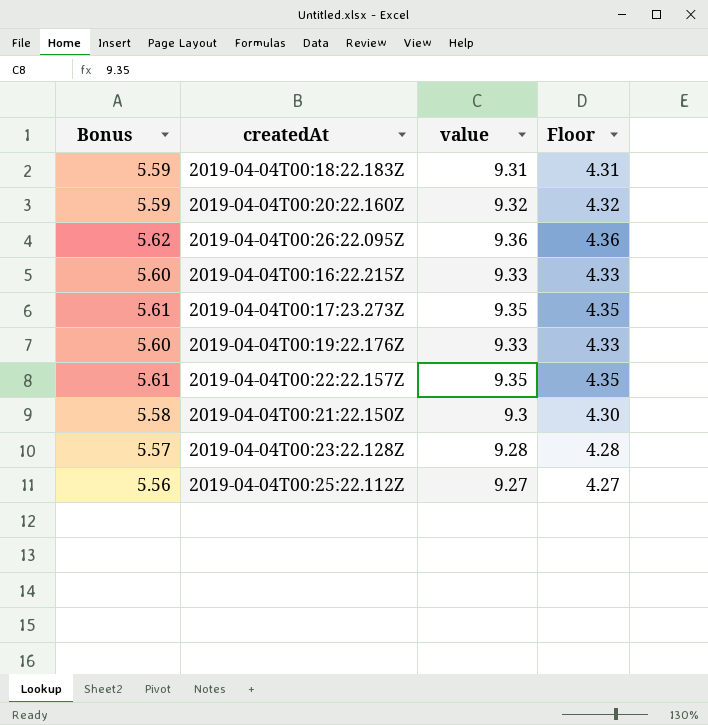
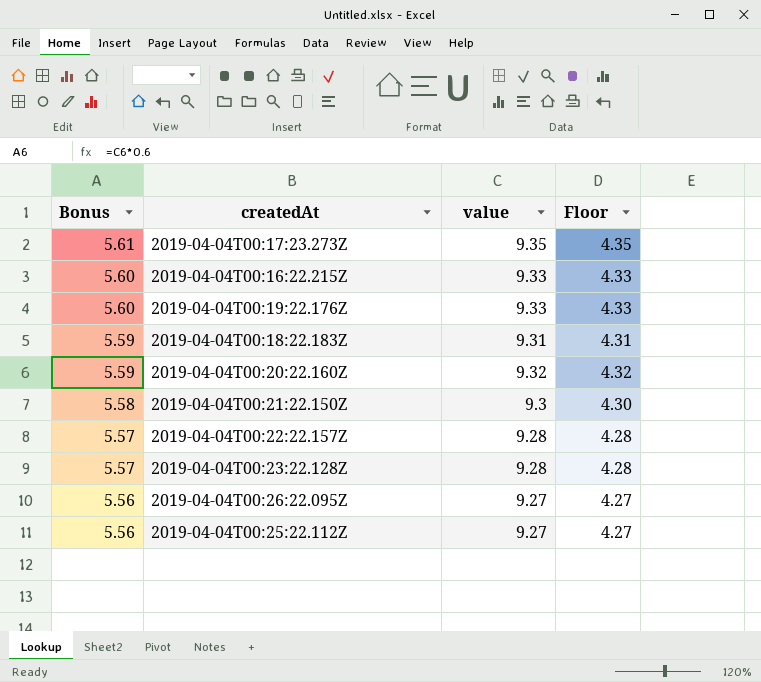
row order: none -> Bonus descending
2019-04-04T00:22:22.157Z | Bonus: 5.61 -> 5.57
2019-04-04T00:22:22.157Z | value: 9.35 -> 9.28
2019-04-04T00:22:22.157Z | Floor: 4.35 -> 4.28
2019-04-04T00:26:22.095Z | Bonus: 5.62 -> 5.56
2019-04-04T00:26:22.095Z | value: 9.36 -> 9.27
2019-04-04T00:26:22.095Z | Floor: 4.36 -> 4.27

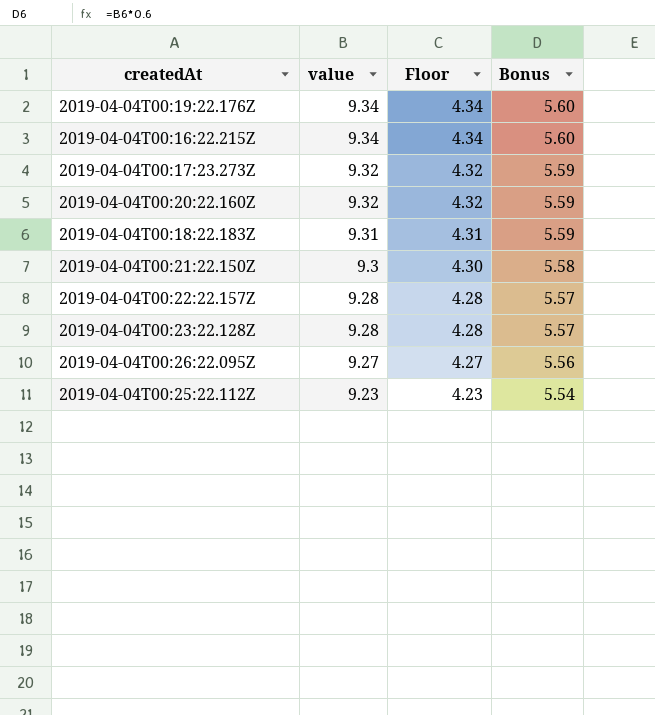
row order: Bonus descending -> value descending
column Bonus | position: 1 -> 4
2019-04-04T00:19:22.176Z | value: 9.33 -> 9.34
2019-04-04T00:19:22.176Z | Floor: 4.33 -> 4.34
2019-04-04T00:16:22.215Z | value: 9.33 -> 9.34
2019-04-04T00:16:22.215Z | Floor: 4.33 -> 4.34
2019-04-04T00:17:23.273Z | value: 9.35 -> 9.32
2019-04-04T00:17:23.273Z | Floor: 4.35 -> 4.32
2019-04-04T00:17:23.273Z | Bonus: 5.61 -> 5.59
2019-04-04T00:25:22.112Z | value: 9.27 -> 9.23
2019-04-04T00:25:22.112Z | Floor: 4.27 -> 4.23
2019-04-04T00:25:22.112Z | Bonus: 5.56 -> 5.54

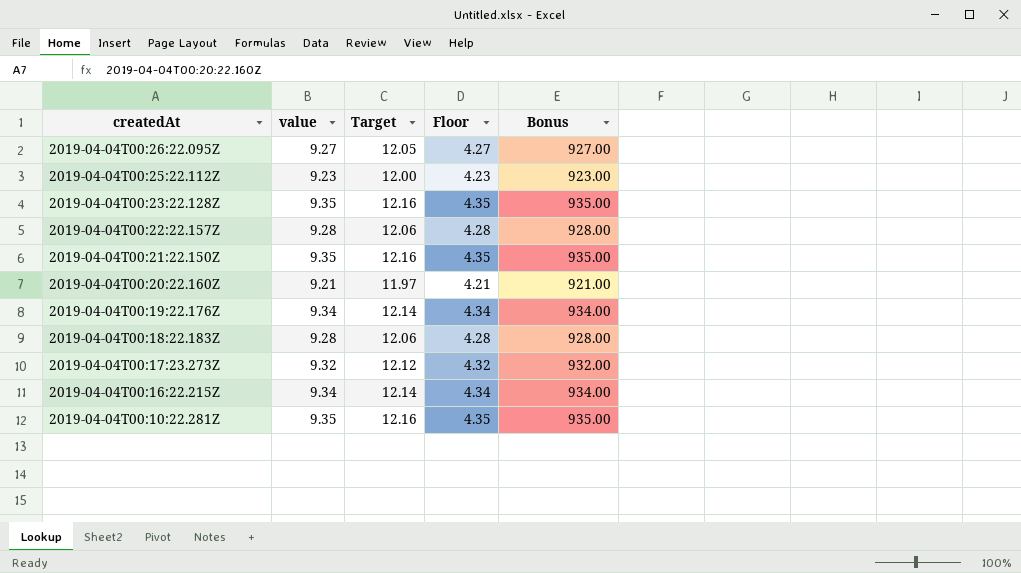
row order: value descending -> createdAt descending
column Target | formula: none -> [value] * 1.3
column Bonus | formula: [value] * 0.6 -> [value] * 100
2019-04-04T00:23:22.128Z | value: 9.28 -> 9.35
2019-04-04T00:23:22.128Z | Floor: 4.28 -> 4.35
2019-04-04T00:21:22.150Z | value: 9.3 -> 9.35
2019-04-04T00:21:22.150Z | Floor: 4.30 -> 4.35
2019-04-04T00:20:22.160Z | value: 9.32 -> 9.21
2019-04-04T00:20:22.160Z | Floor: 4.32 -> 4.21
2019-04-04T00:18:22.183Z | value: 9.31 -> 9.28
2019-04-04T00:18:22.183Z | Floor: 4.31 -> 4.28
row 2019-04-04T00:10:22.281Z: none -> 9.35 | 12.16 | 4.35 | 935.00

